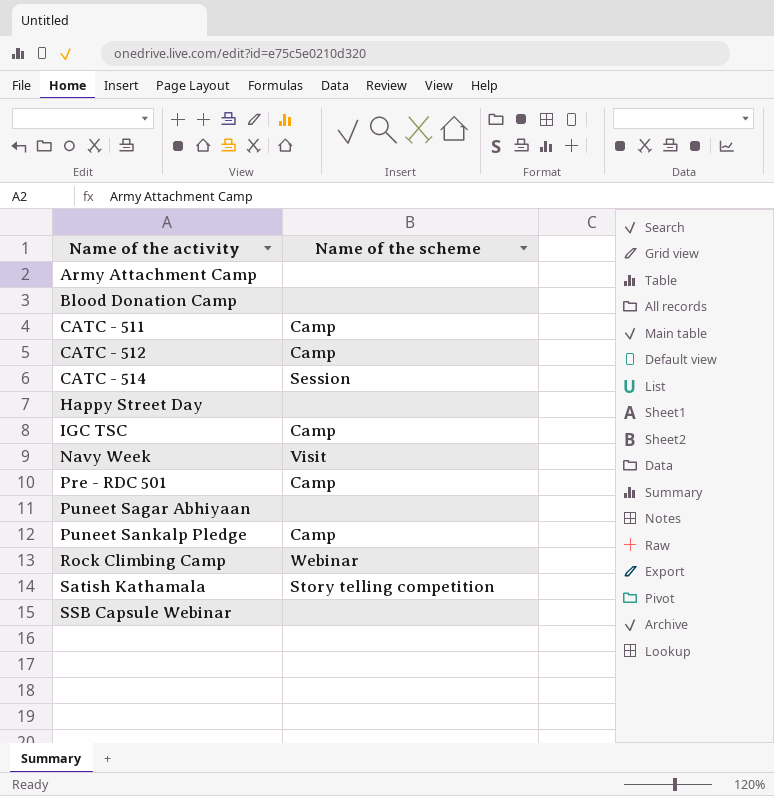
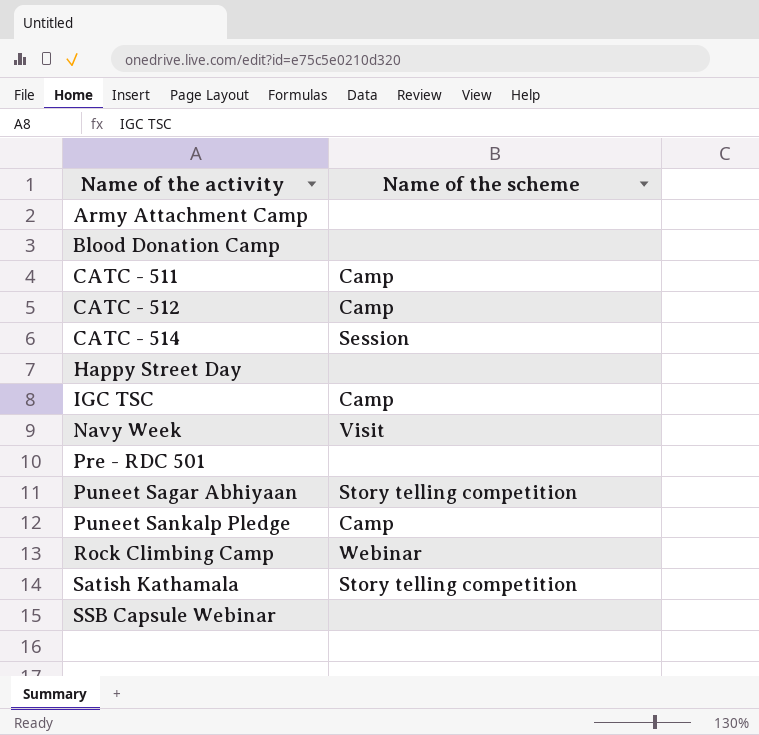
Pre - RDC 501 | Name of the scheme: Camp -> none
Puneet Sagar Abhiyaan | Name of the scheme: none -> Story telling competition

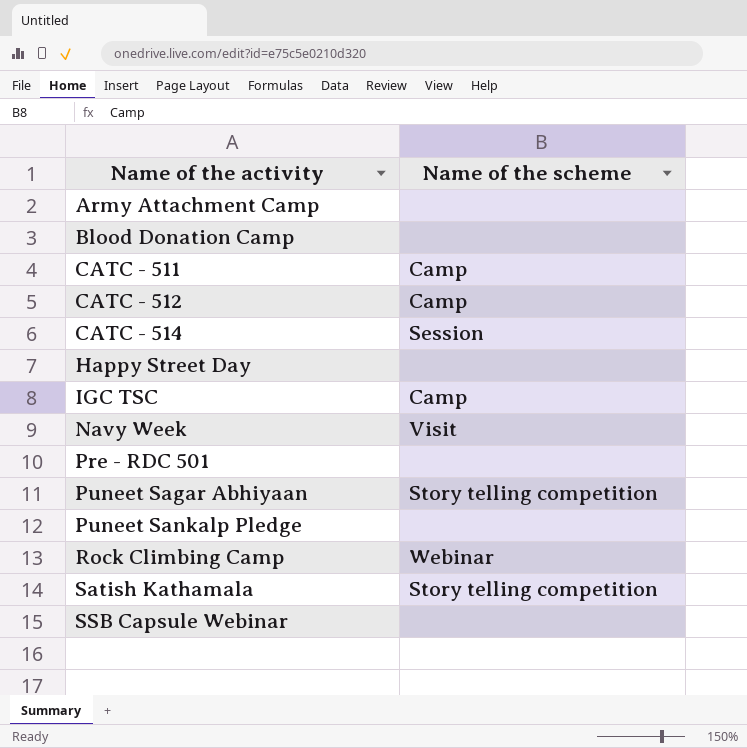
Puneet Sankalp Pledge | Name of the scheme: Camp -> none

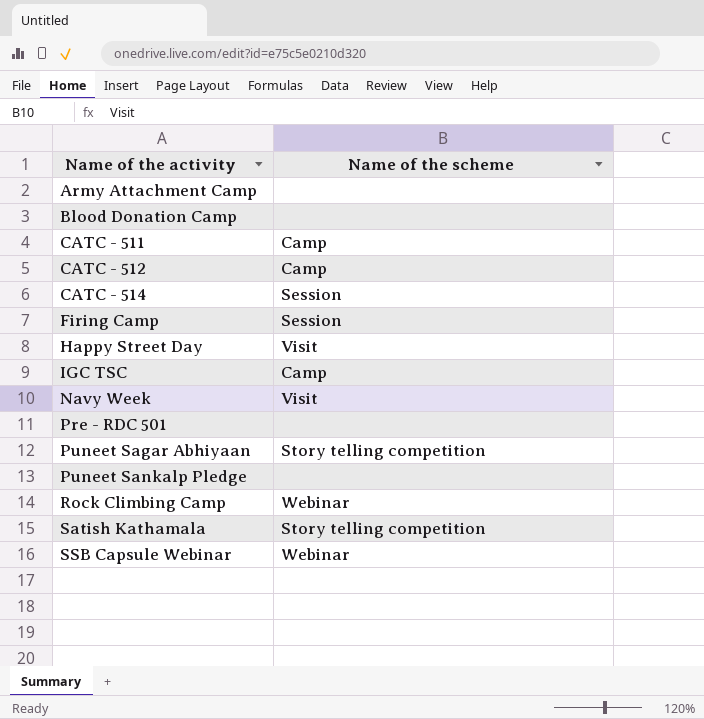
row Firing Camp: none -> Session
Happy Street Day | Name of the scheme: none -> Visit
SSB Capsule Webinar | Name of the scheme: none -> Webinar

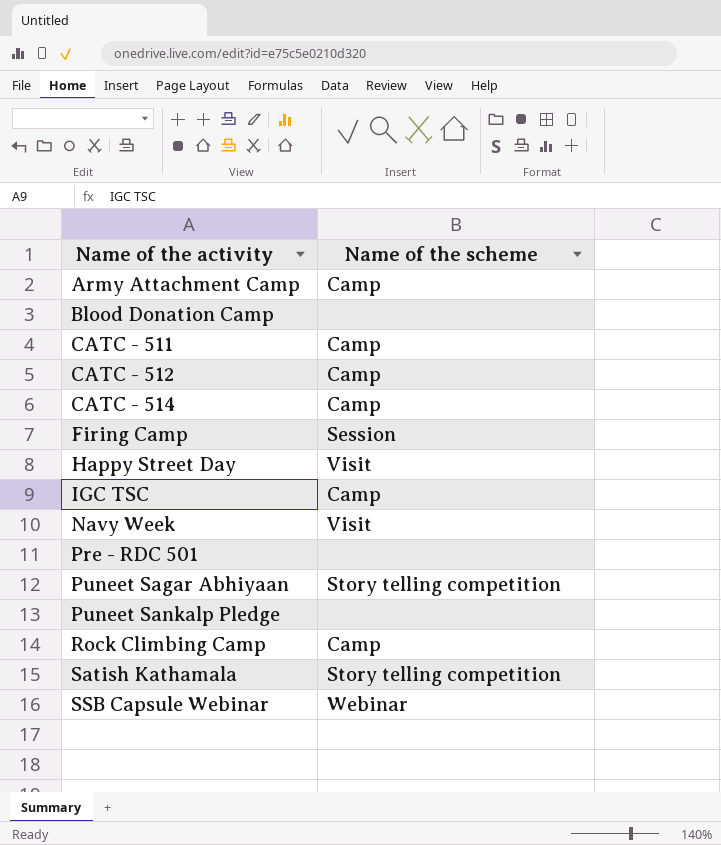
Army Attachment Camp | Name of the scheme: none -> Camp
CATC - 514 | Name of the scheme: Session -> Camp
Rock Climbing Camp | Name of the scheme: Webinar -> Camp

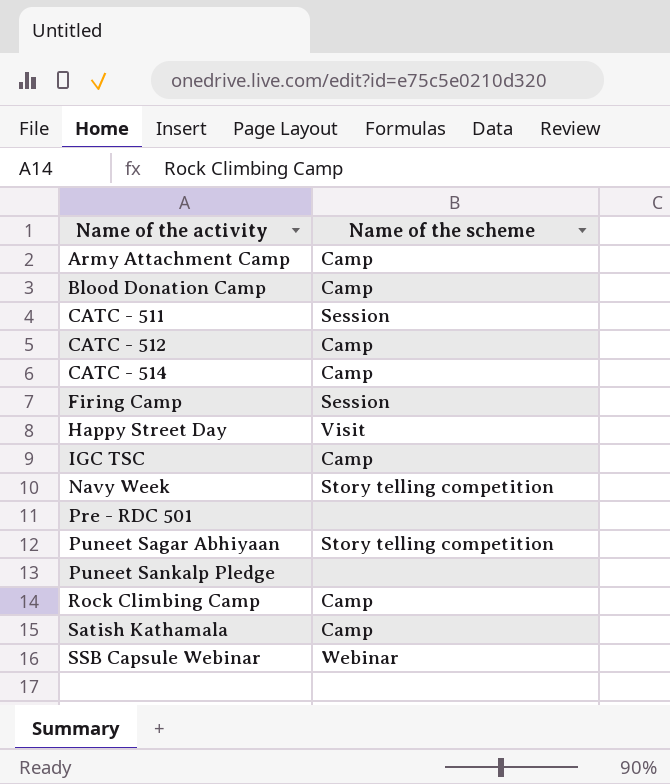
Blood Donation Camp | Name of the scheme: none -> Camp
CATC - 511 | Name of the scheme: Camp -> Session
Navy Week | Name of the scheme: Visit -> Story telling competition
Satish Kathamala | Name of the scheme: Story telling competition -> Camp

